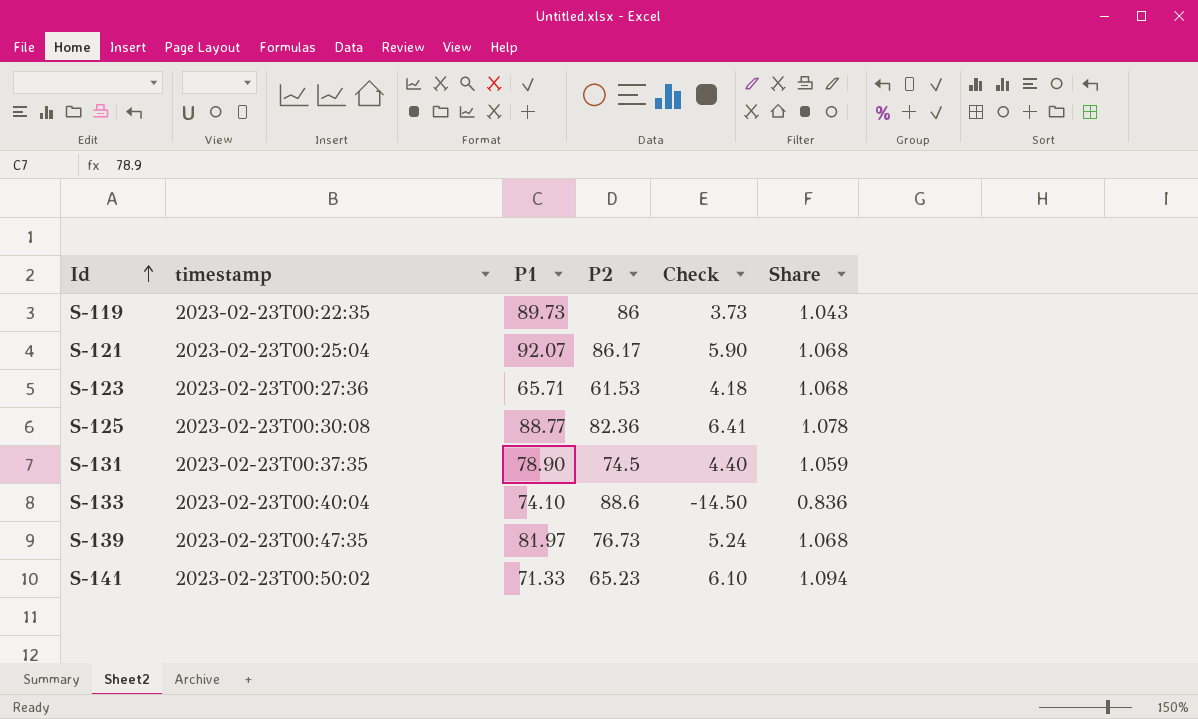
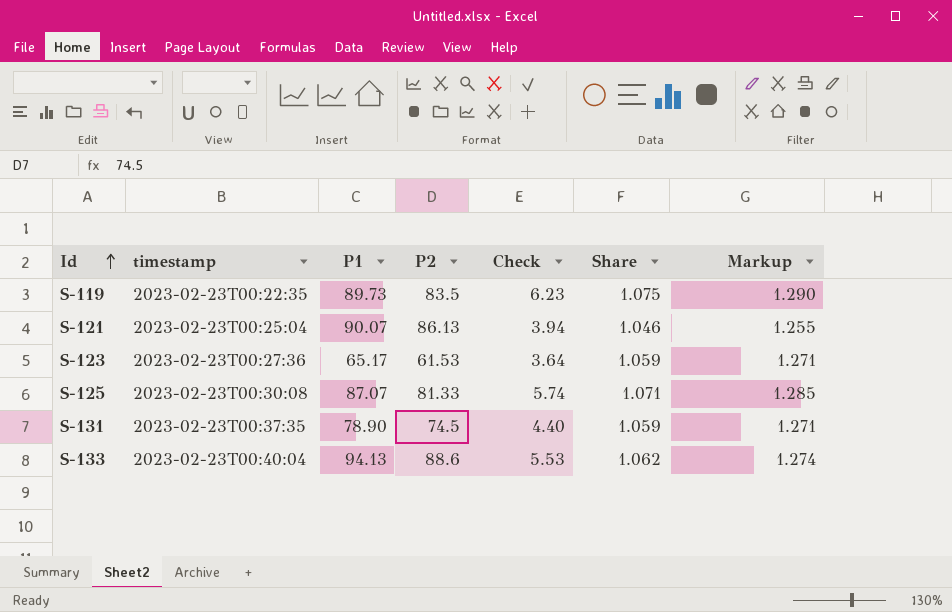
column Markup | formula: none -> [Share] * 1.2
row S-139: 2023-02-23T00:47:35 | 81.97 | 76.73 | 5.24 | 1.068 -> none
row S-141: 2023-02-23T00:50:02 | 71.33 | 65.23 | 6.10 | 1.094 -> none
S-119 | P2: 86 -> 83.5
S-119 | Check: 3.73 -> 6.23
S-119 | Share: 1.043 -> 1.075
S-121 | P1: 92.07 -> 90.07
S-121 | P2: 86.17 -> 86.13
S-121 | Check: 5.90 -> 3.94
S-121 | Share: 1.068 -> 1.046
S-123 | P1: 65.71 -> 65.17
S-123 | Check: 4.18 -> 3.64
S-123 | Share: 1.068 -> 1.059
S-125 | P1: 88.77 -> 87.07
S-125 | P2: 82.36 -> 81.33
S-125 | Check: 6.41 -> 5.74
S-125 | Share: 1.078 -> 1.071
S-133 | P1: 74.10 -> 94.13
S-133 | Check: -14.50 -> 5.53
S-133 | Share: 0.836 -> 1.062

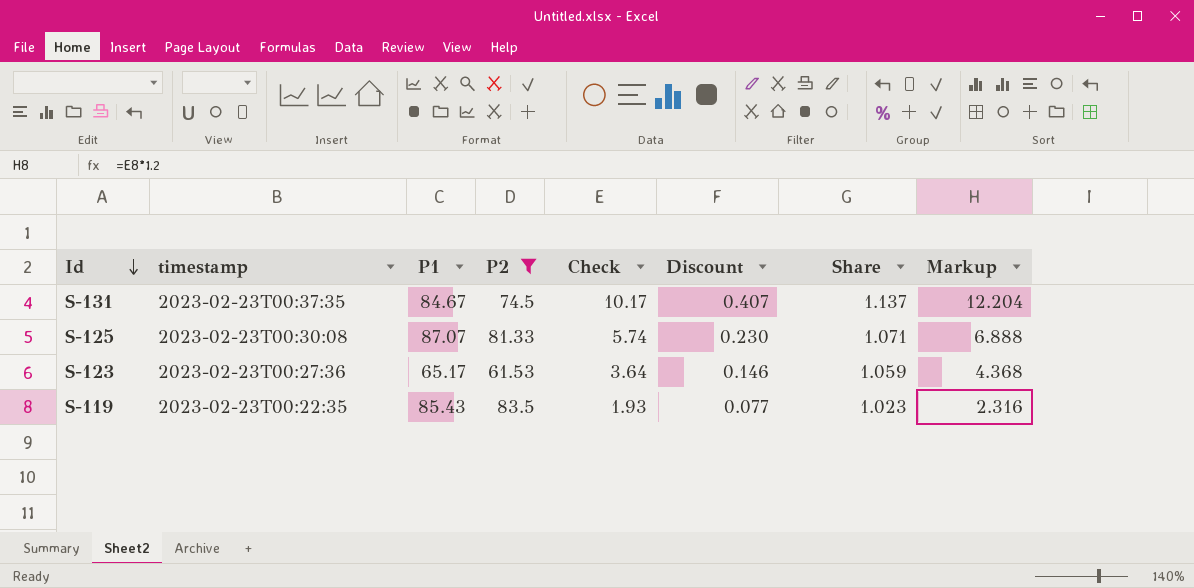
filter: none -> P2 <= 83.5
row order: Id ascending -> Id descending
column Discount | formula: none -> [Check] * 0.04
column Markup | formula: [Share] * 1.2 -> [Check] * 1.2
S-131 | P1: 78.90 -> 84.67
S-131 | Check: 4.40 -> 10.17
S-131 | Share: 1.059 -> 1.137
S-119 | P1: 89.73 -> 85.43
S-119 | Check: 6.23 -> 1.93
S-119 | Share: 1.075 -> 1.023

